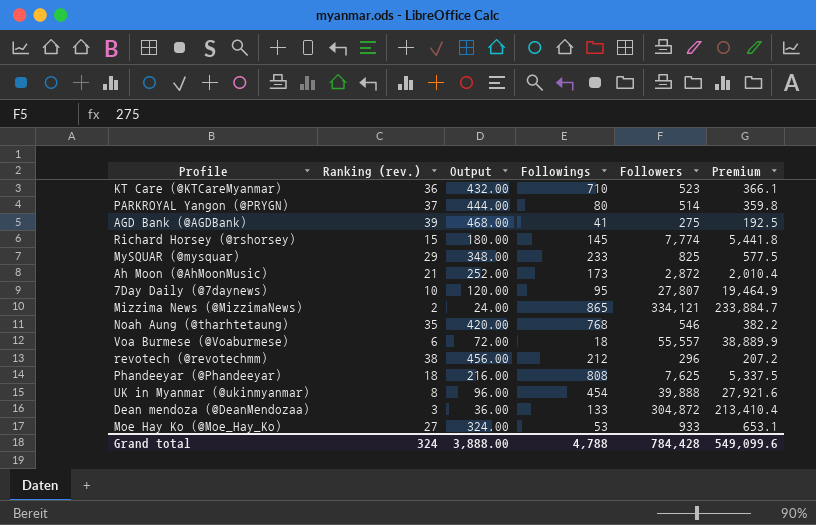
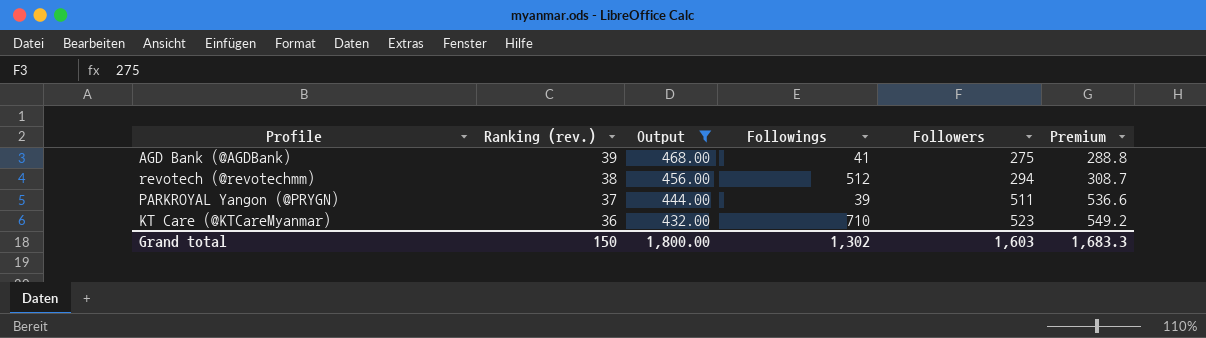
filter: none -> Output >= 432.00
row order: none -> Ranking (rev.) descending
column Premium | formula: [Followers] * 0.7 -> [Followers] * 1.05
revotech (@revotechmm) | Followings: 212 -> 512
revotech (@revotechmm) | Followers: 296 -> 294
PARKROYAL Yangon (@PRYGN) | Followings: 80 -> 39
PARKROYAL Yangon (@PRYGN) | Followers: 514 -> 511
Grand total | Ranking (rev.): 324 -> 150
Grand total | Output: 3,888.00 -> 1,800.00
Grand total | Followings: 4,788 -> 1,302
Grand total | Followers: 784,428 -> 1,603
Grand total | Premium: 549,099.6 -> 1,683.3

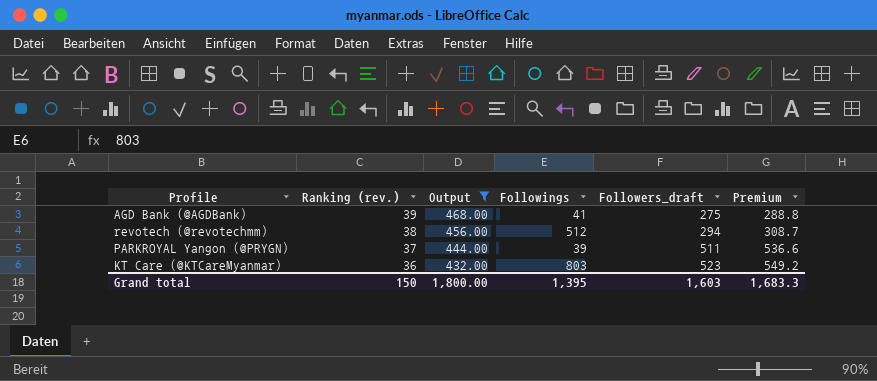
column name: Followers -> Followers_draft
KT Care (@KTCareMyanmar) | Followings: 710 -> 803
Grand total | Followings: 1,302 -> 1,395

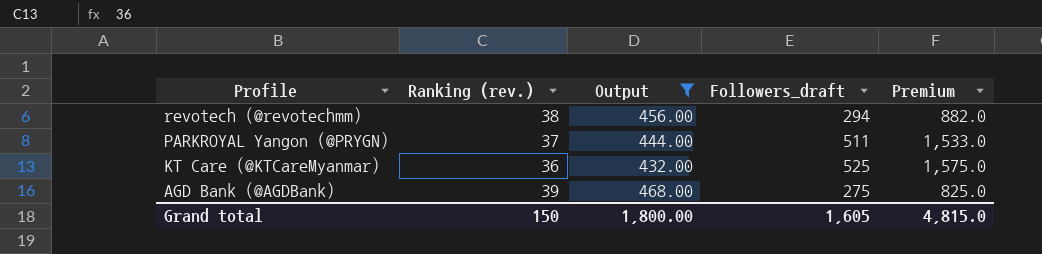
row order: Ranking (rev.) descending -> Profile descending
column Followings | position: 4 -> none
column Premium | formula: [Followers_draft] * 1.05 -> [Followers_draft] * 3
KT Care (@KTCareMyanmar) | Followers_draft: 523 -> 525
Grand total | Followers_draft: 1,603 -> 1,605
Grand total | Premium: 1,683.3 -> 4,815.0

